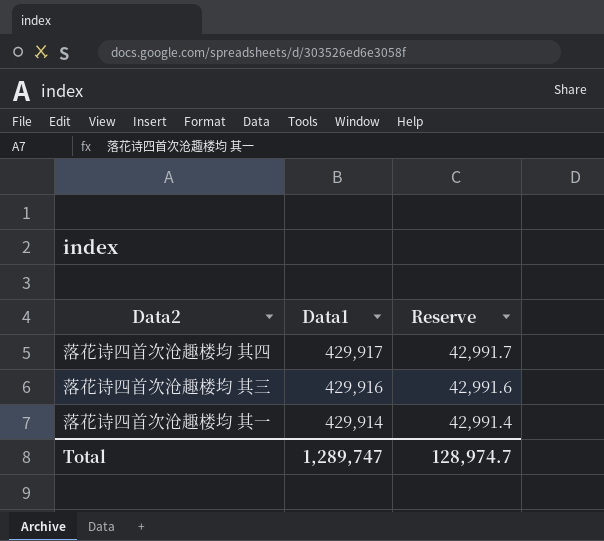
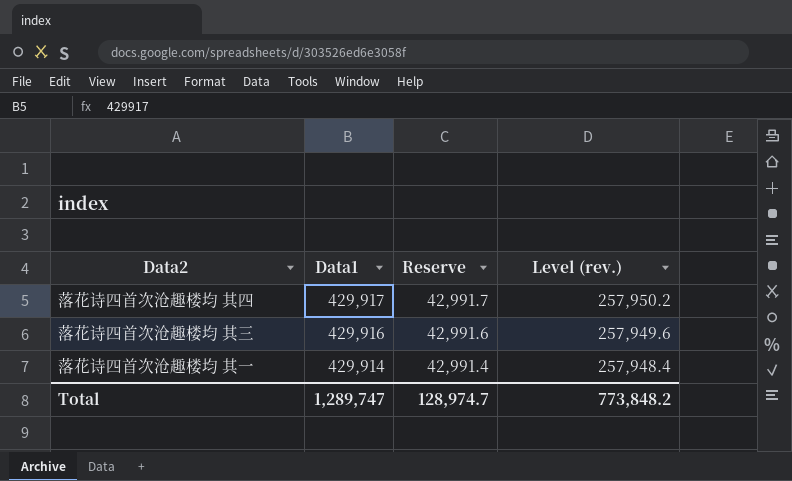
column Level (rev.) | formula: none -> [Data1] * 0.6

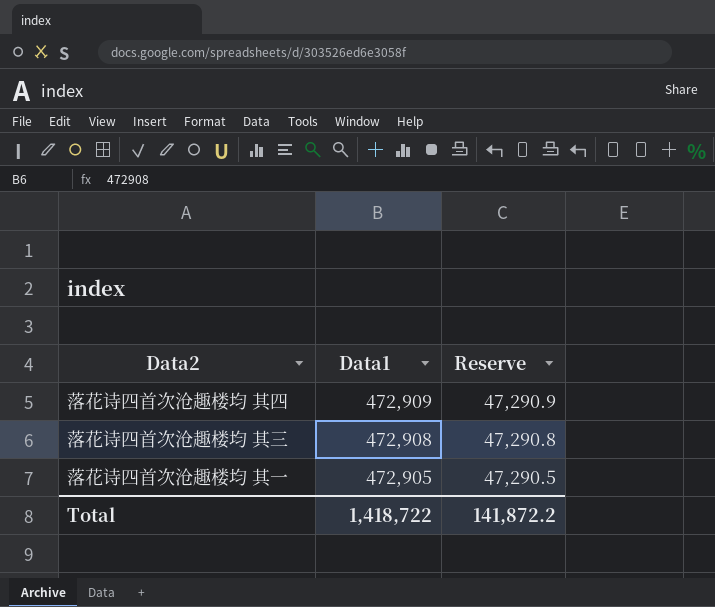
column Level (rev.) | formula: [Data1] * 0.6 -> none
落花诗四首次沧趣楼均 其四 | Data1: 429,917 -> 472,909
落花诗四首次沧趣楼均 其四 | Reserve: 42,991.7 -> 47,290.9
落花诗四首次沧趣楼均 其三 | Data1: 429,916 -> 472,908
落花诗四首次沧趣楼均 其三 | Reserve: 42,991.6 -> 47,290.8
落花诗四首次沧趣楼均 其一 | Data1: 429,914 -> 472,905
落花诗四首次沧趣楼均 其一 | Reserve: 42,991.4 -> 47,290.5
Total | Data1: 1,289,747 -> 1,418,722
Total | Reserve: 128,974.7 -> 141,872.2

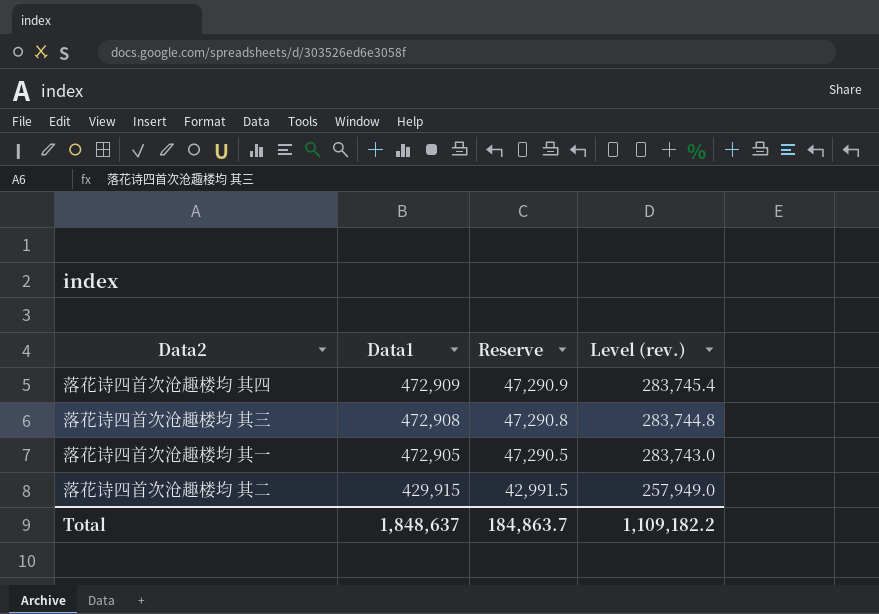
column Level (rev.) | formula: none -> [Data1] * 0.6
row 落花诗四首次沧趣楼均 其二: none -> 429,915 | 42,991.5 | 257,949.0
Total | Data1: 1,418,722 -> 1,848,637
Total | Reserve: 141,872.2 -> 184,863.7

